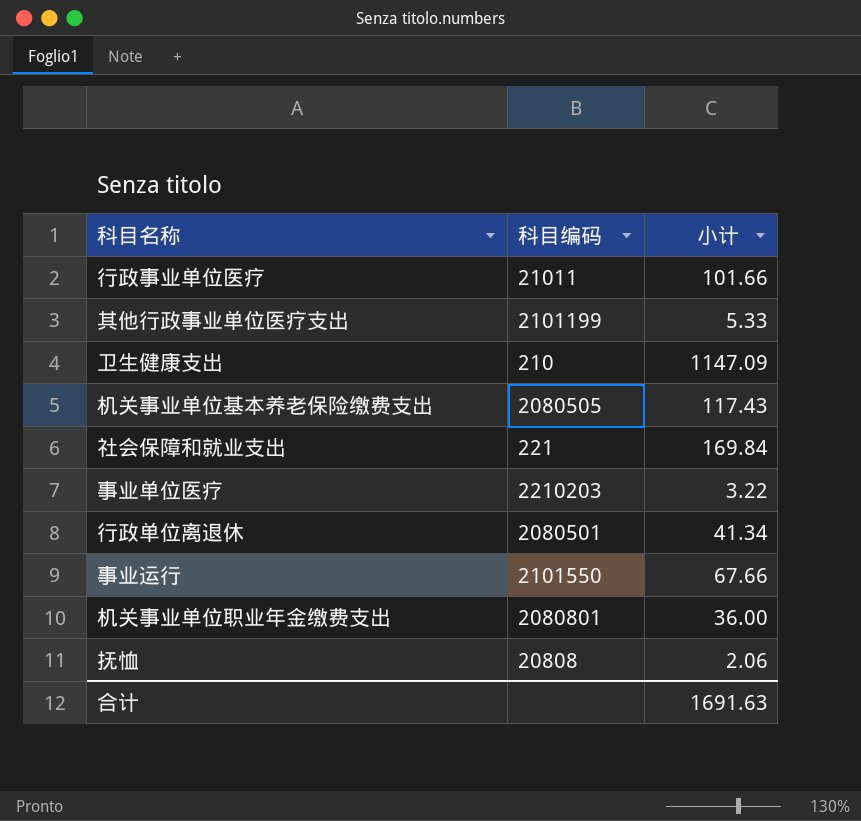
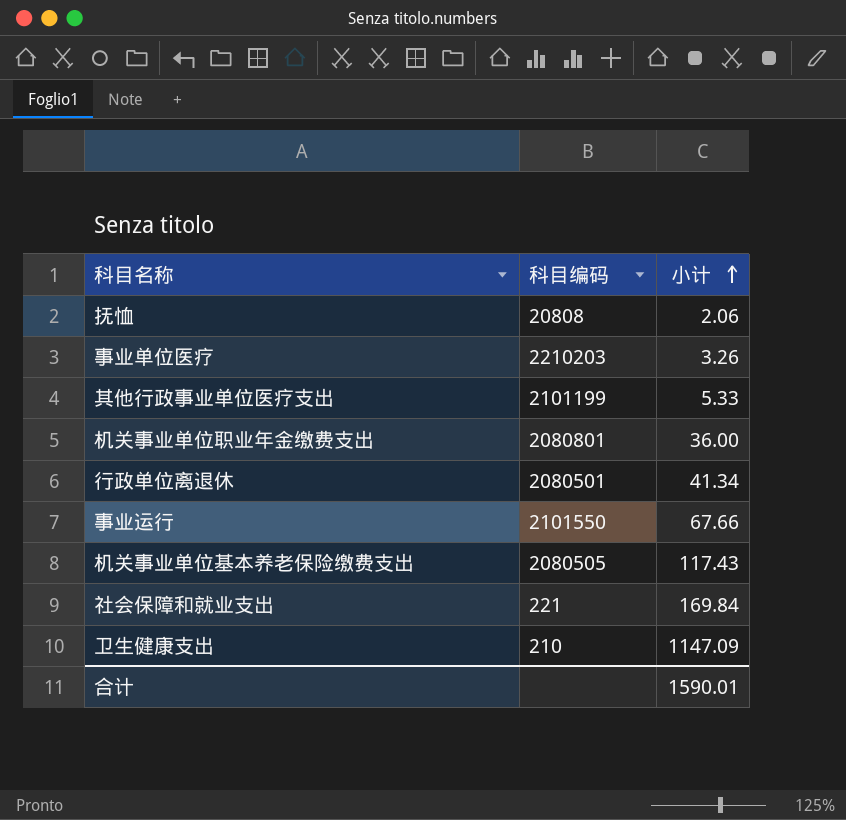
row order: none -> 小计 ascending
row 行政事业单位医疗: 21011 | 101.66 -> none
事业单位医疗 | 小计: 3.22 -> 3.26
合计 | 小计: 1691.63 -> 1590.01

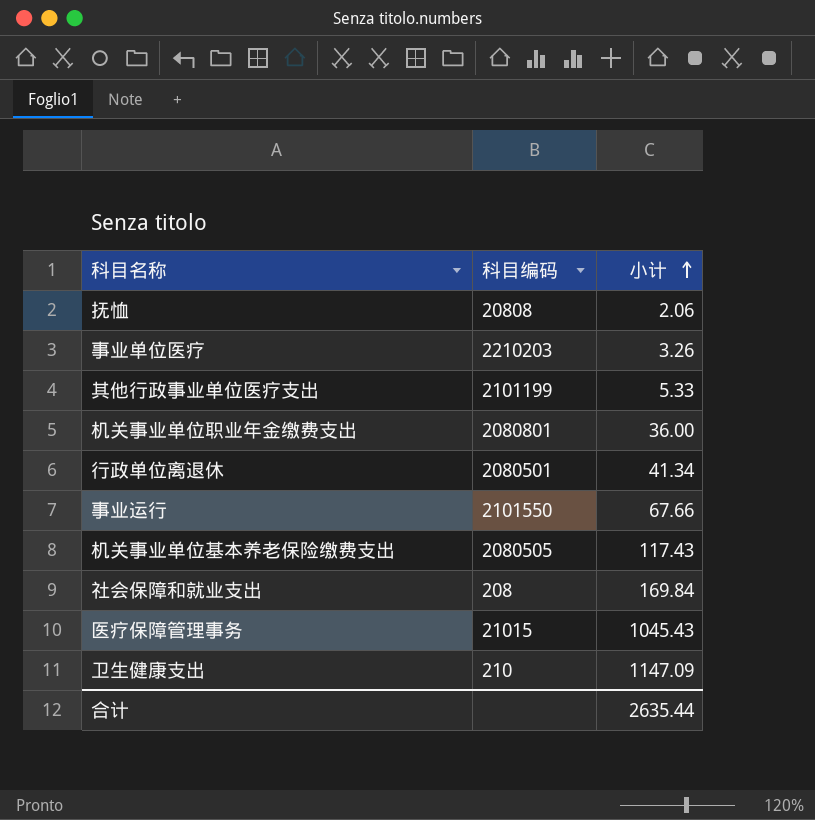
社会保障和就业支出 | 科目编码: 221 -> 208
row 医疗保障管理事务: none -> 21015 | 1045.43
合计 | 小计: 1590.01 -> 2635.44

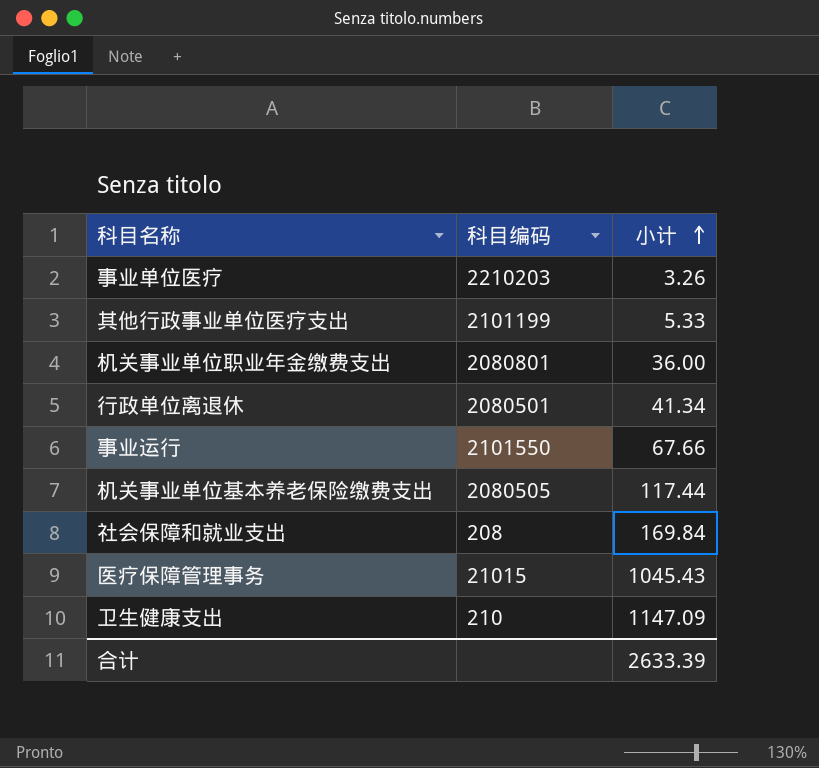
row 抚恤: 20808 | 2.06 -> none
机关事业单位基本养老保险缴费支出 | 小计: 117.43 -> 117.44
合计 | 小计: 2635.44 -> 2633.39

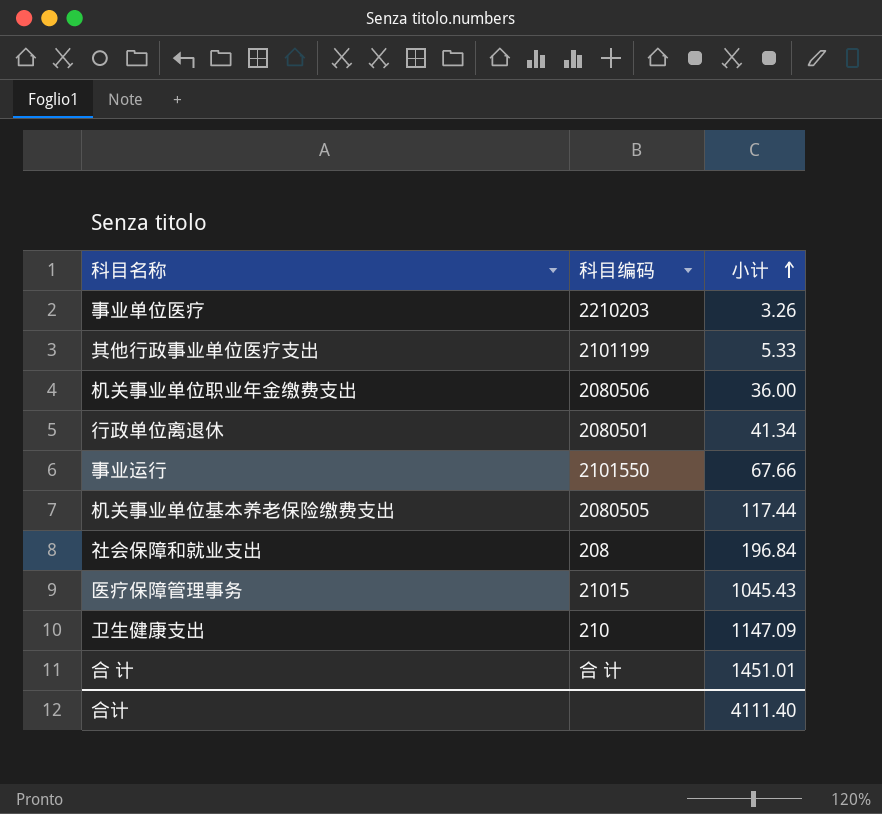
机关事业单位职业年金缴费支出 | 科目编码: 2080801 -> 2080506
社会保障和就业支出 | 小计: 169.84 -> 196.84
row 合 计: none -> 合 计 | 1451.01
合计 | 小计: 2633.39 -> 4111.40

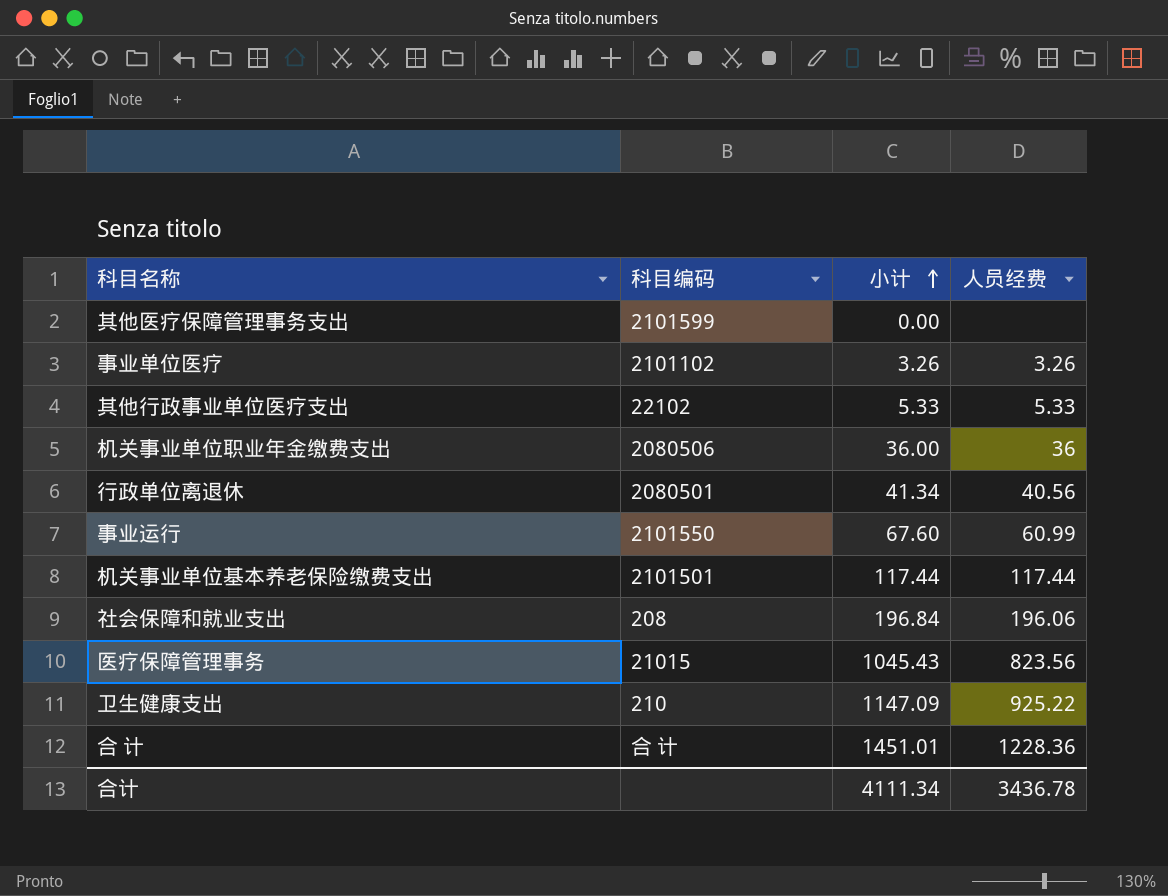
column 人员经费 | position: none -> 4
row 其他医疗保障管理事务支出: none -> 2101599 | 0.00 | none
事业单位医疗 | 科目编码: 2210203 -> 2101102
其他行政事业单位医疗支出 | 科目编码: 2101199 -> 22102
事业运行 | 小计: 67.66 -> 67.60
机关事业单位基本养老保险缴费支出 | 科目编码: 2080505 -> 2101501
合计 | 小计: 4111.40 -> 4111.34

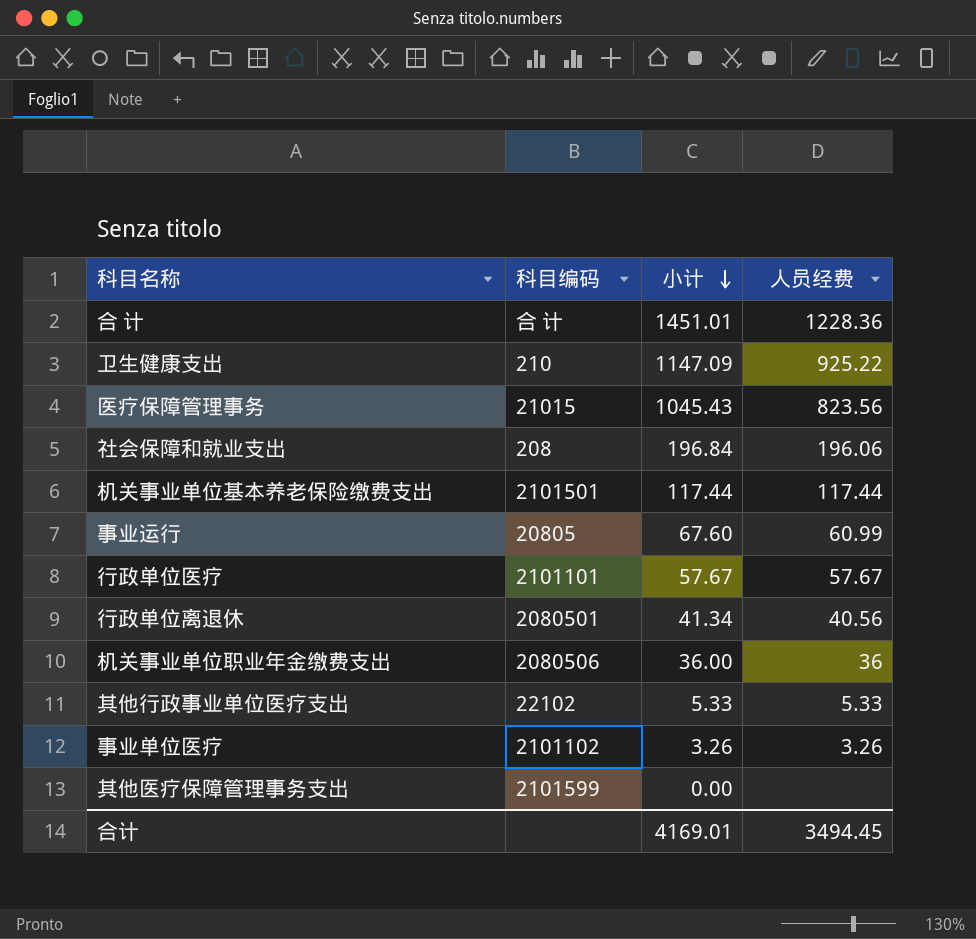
row order: 小计 ascending -> 小计 descending
事业运行 | 科目编码: 2101550 -> 20805
row 行政单位医疗: none -> 2101101 | 57.67 | 57.67
合计 | 小计: 4111.34 -> 4169.01
合计 | 人员经费: 3436.78 -> 3494.45

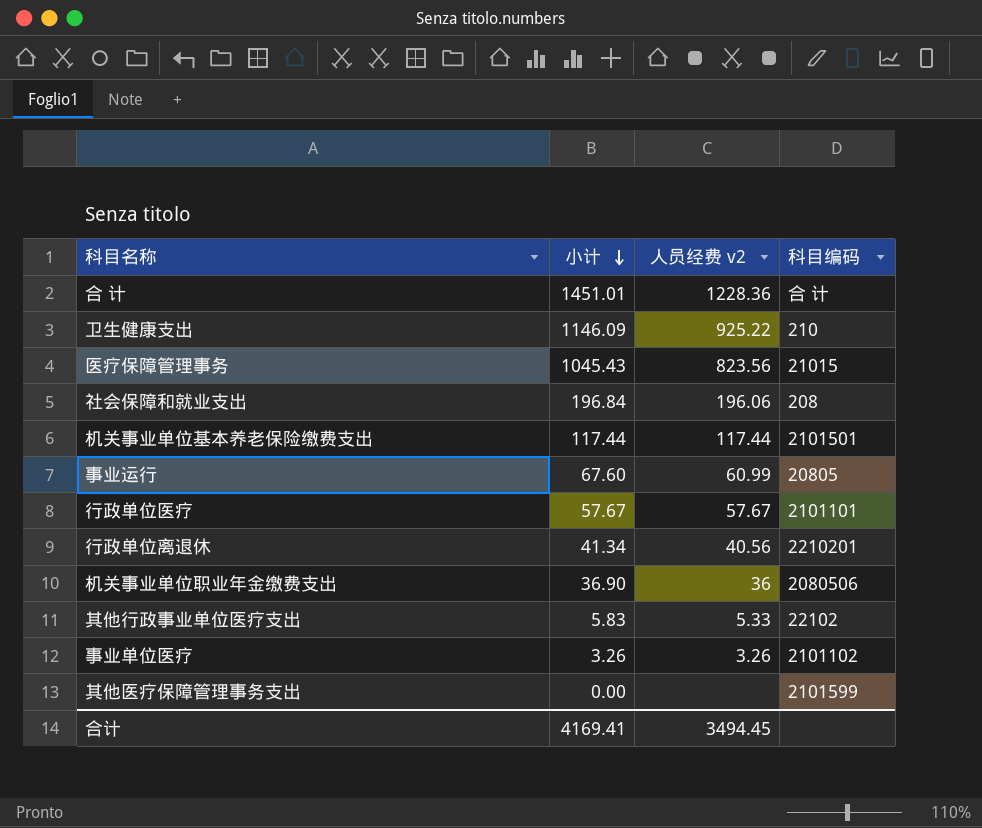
column name: 人员经费 -> 人员经费 v2
column 科目编码 | position: 2 -> 4
卫生健康支出 | 小计: 1147.09 -> 1146.09
行政单位离退休 | 科目编码: 2080501 -> 2210201
机关事业单位职业年金缴费支出 | 小计: 36.00 -> 36.90
其他行政事业单位医疗支出 | 小计: 5.33 -> 5.83
合计 | 小计: 4169.01 -> 4169.41

